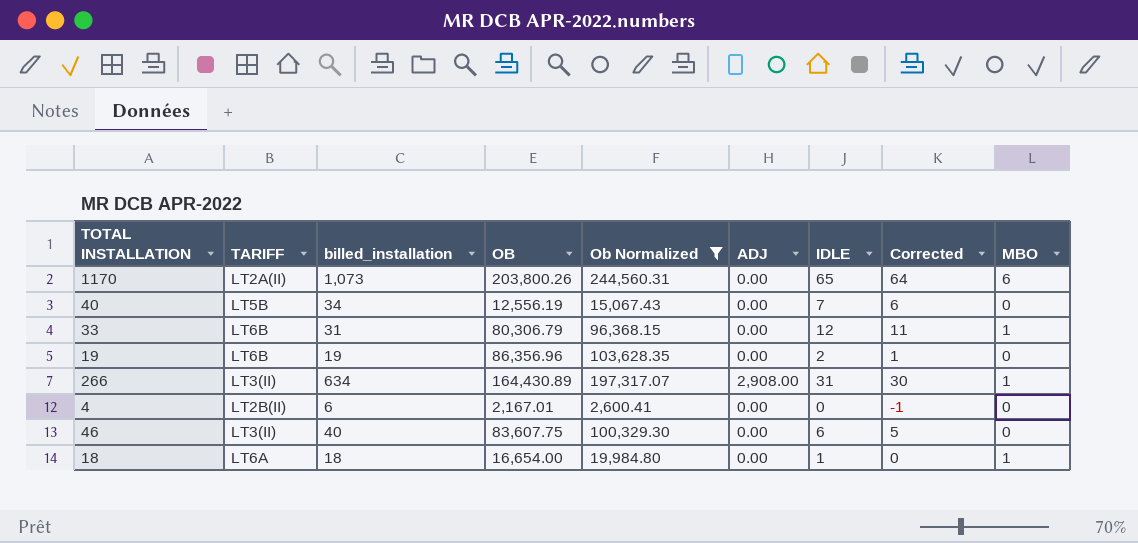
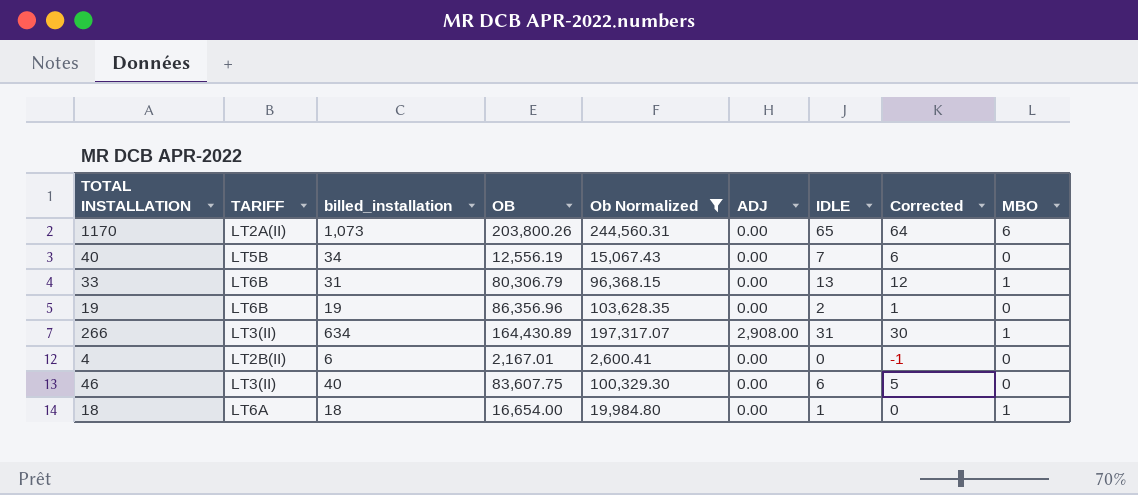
33 | IDLE: 12 -> 13
33 | Corrected: 11 -> 12

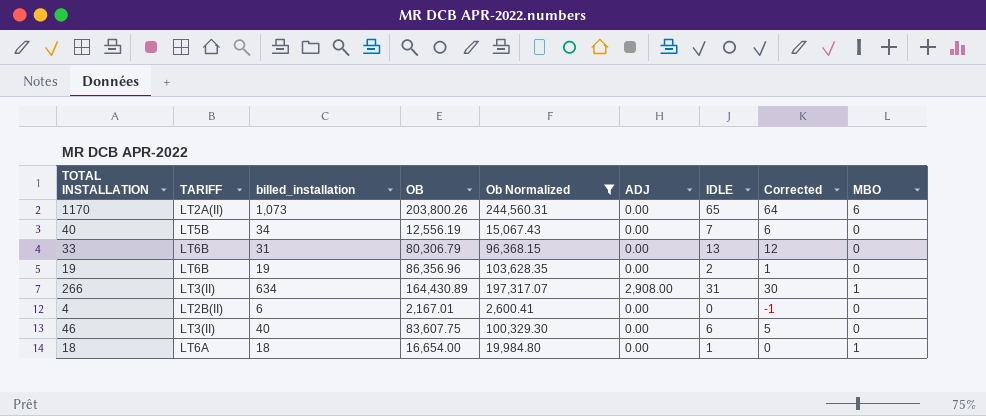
33 | MBO: 1 -> 0

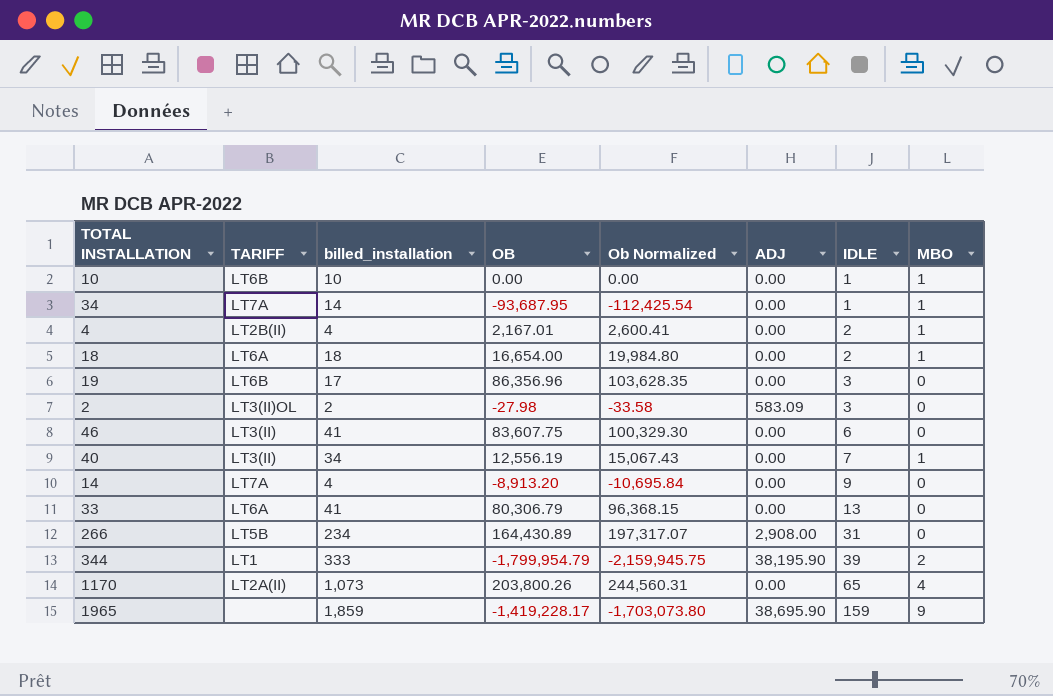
filter: Ob Normalized >= 2,600.41 -> none
row order: none -> IDLE ascending
column Corrected | formula: [IDLE] - 1 -> none
4 | billed_installation: 6 -> 4
4 | IDLE: 0 -> 2
4 | MBO: 0 -> 1
18 | IDLE: 1 -> 2
19 | billed_installation: 19 -> 17
19 | IDLE: 2 -> 3
46 | billed_installation: 40 -> 41
40 | TARIFF: LT5B -> LT3(II)
40 | MBO: 0 -> 1
33 | TARIFF: LT6B -> LT6A
33 | billed_installation: 31 -> 41
266 | TARIFF: LT3(II) -> LT5B
266 | billed_installation: 634 -> 234
266 | MBO: 1 -> 0
1170 | MBO: 6 -> 4

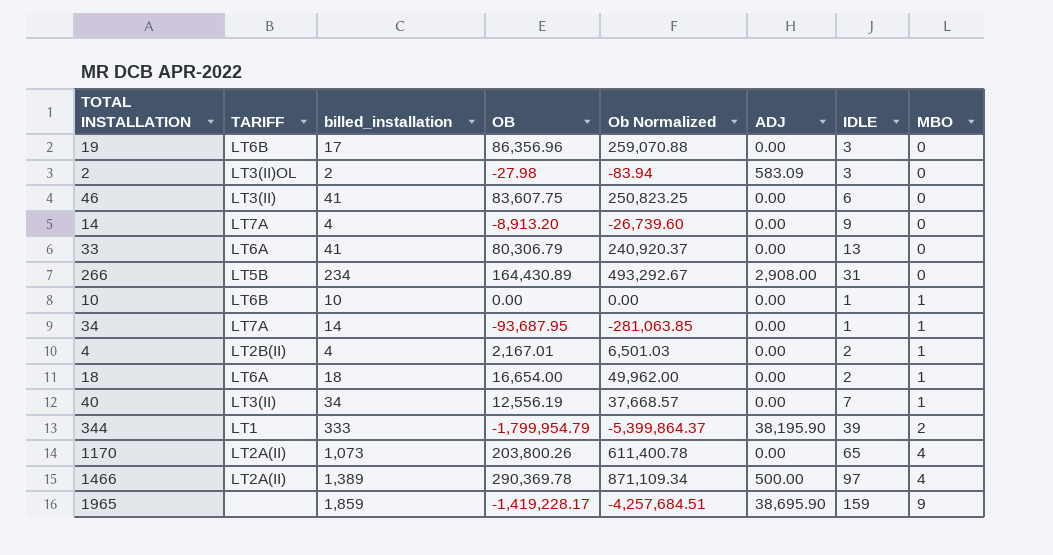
row order: IDLE ascending -> MBO ascending
column Ob Normalized | formula: [OB] * 1.2 -> [OB] * 3
row 1466: none -> LT2A(II) | 1,389 | 290,369.78 | 871,109.34 | 500.00 | 97 | 4

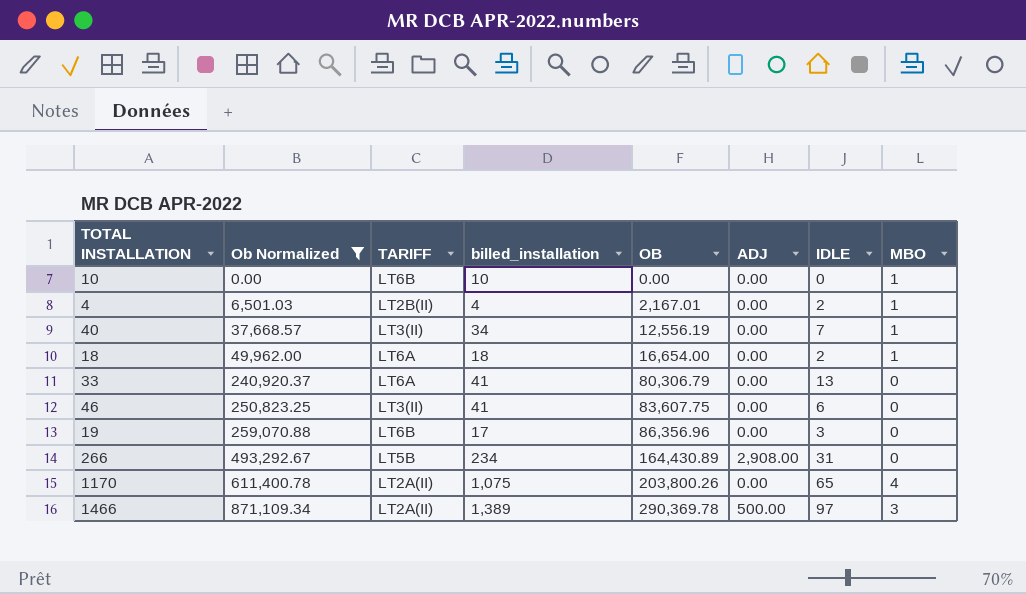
filter: none -> Ob Normalized >= 0.00
row order: MBO ascending -> Ob Normalized ascending
column Ob Normalized | position: 5 -> 2
10 | IDLE: 1 -> 0
1170 | billed_installation: 1,073 -> 1,075
1466 | MBO: 4 -> 3

